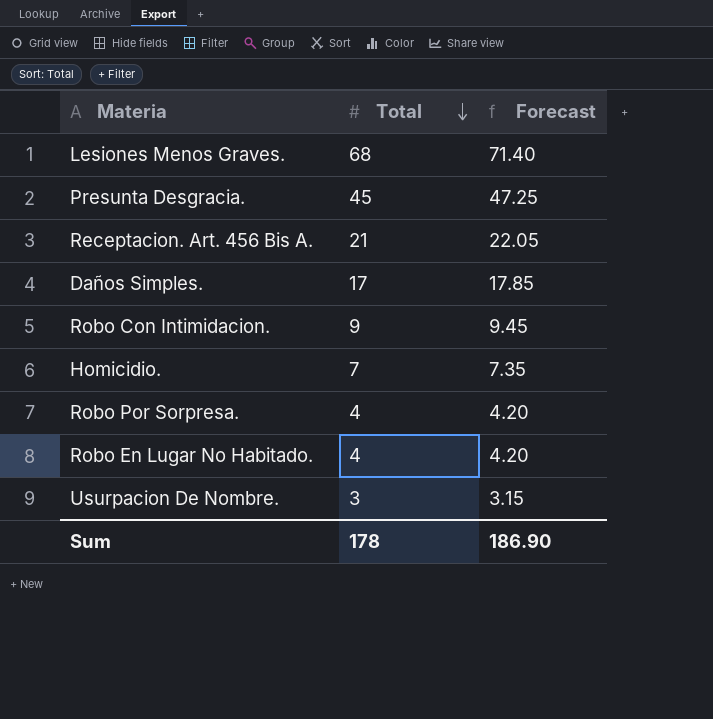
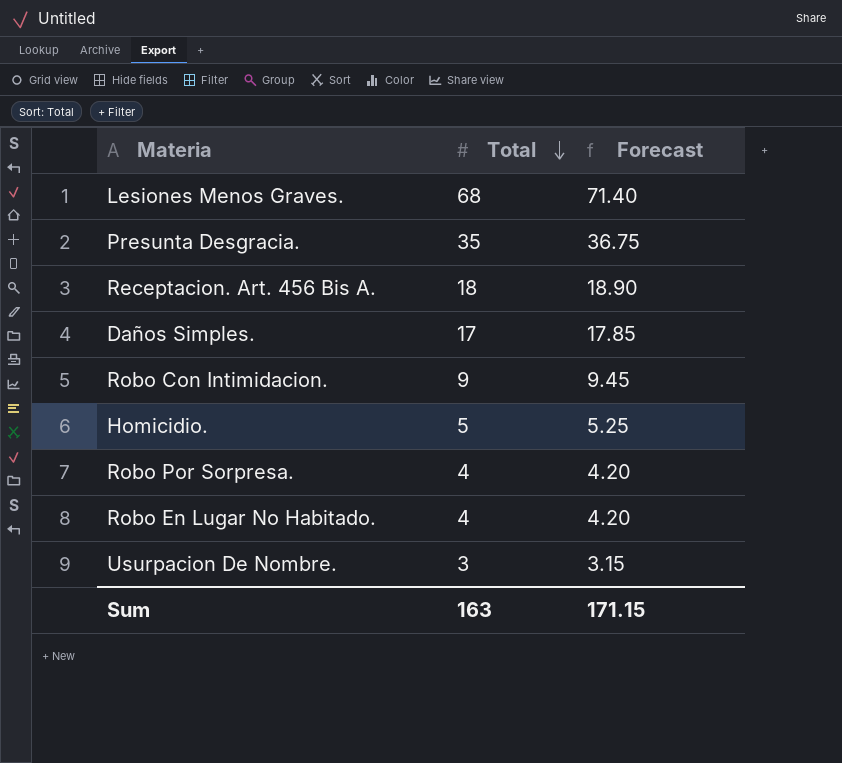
Presunta Desgracia. | Total: 45 -> 35
Presunta Desgracia. | Forecast: 47.25 -> 36.75
Receptacion. Art. 456 Bis A. | Total: 21 -> 18
Receptacion. Art. 456 Bis A. | Forecast: 22.05 -> 18.90
Homicidio. | Total: 7 -> 5
Homicidio. | Forecast: 7.35 -> 5.25
Sum | Total: 178 -> 163
Sum | Forecast: 186.90 -> 171.15

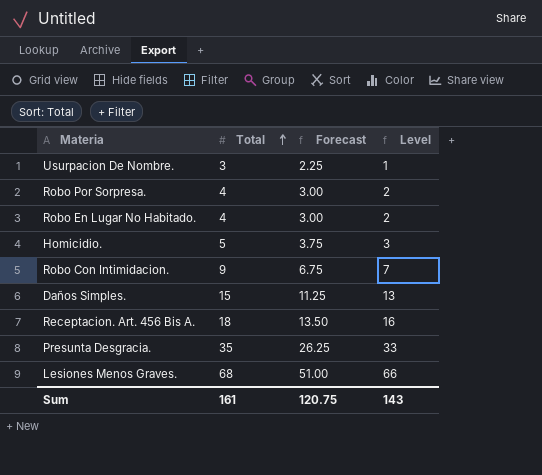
row order: Total descending -> Total ascending
column Forecast | formula: [Total] * 1.05 -> [Total] * 0.75
column Level | formula: none -> [Total] - 2
Daños Simples. | Total: 17 -> 15
Sum | Total: 163 -> 161
Sum | Forecast: 171.15 -> 120.75

